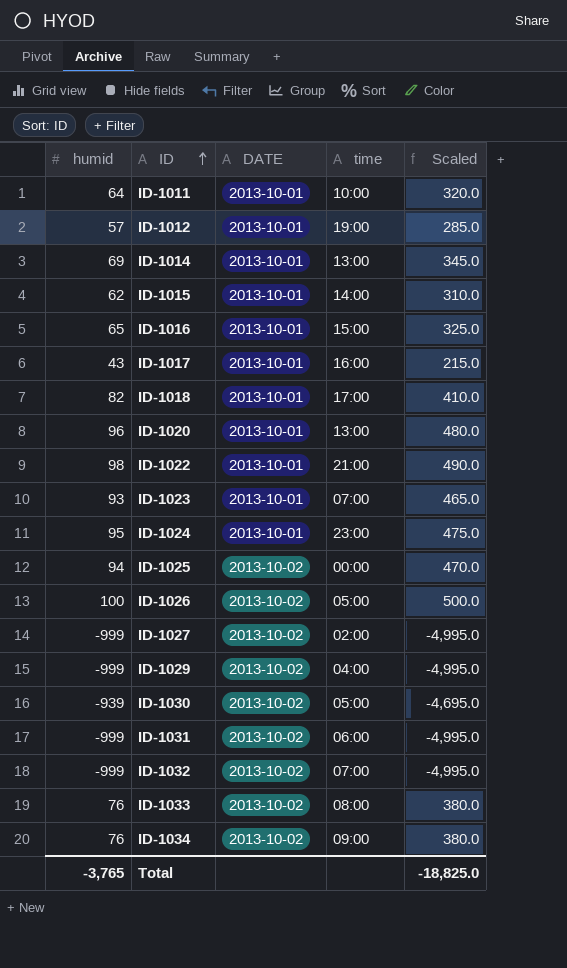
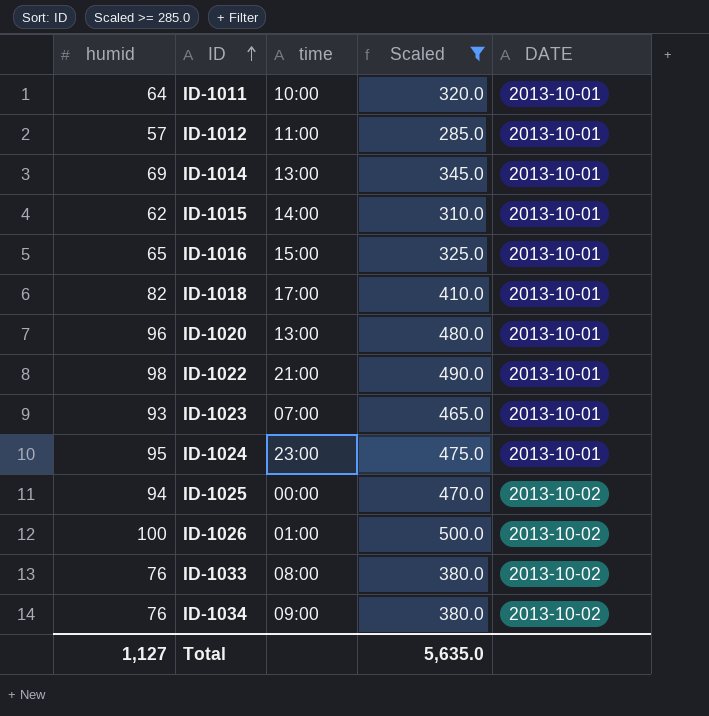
filter: none -> Scaled >= 285.0
column DATE | position: 3 -> 5
ID-1012 | time: 19:00 -> 11:00
ID-1026 | time: 05:00 -> 01:00
Total | humid: -3,765 -> 1,127
Total | Scaled: -18,825.0 -> 5,635.0

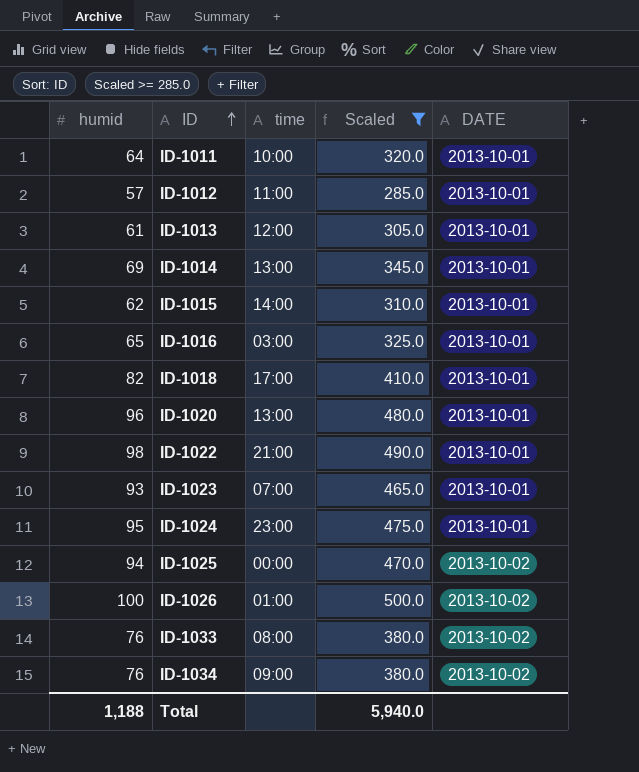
row ID-1013: none -> 61 | 12:00 | 305.0 | 2013-10-01
ID-1016 | time: 15:00 -> 03:00
Total | humid: 1,127 -> 1,188
Total | Scaled: 5,635.0 -> 5,940.0

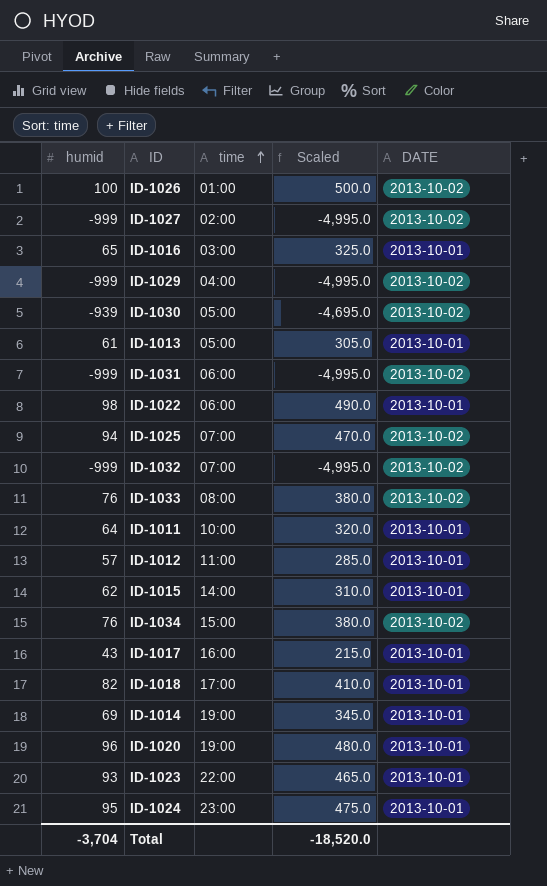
filter: Scaled >= 285.0 -> none
row order: ID ascending -> time ascending
ID-1013 | time: 12:00 -> 05:00
ID-1022 | time: 21:00 -> 06:00
ID-1025 | time: 00:00 -> 07:00
ID-1034 | time: 09:00 -> 15:00
ID-1014 | time: 13:00 -> 19:00
ID-1020 | time: 13:00 -> 19:00
ID-1023 | time: 07:00 -> 22:00
Total | humid: 1,188 -> -3,704
Total | Scaled: 5,940.0 -> -18,520.0

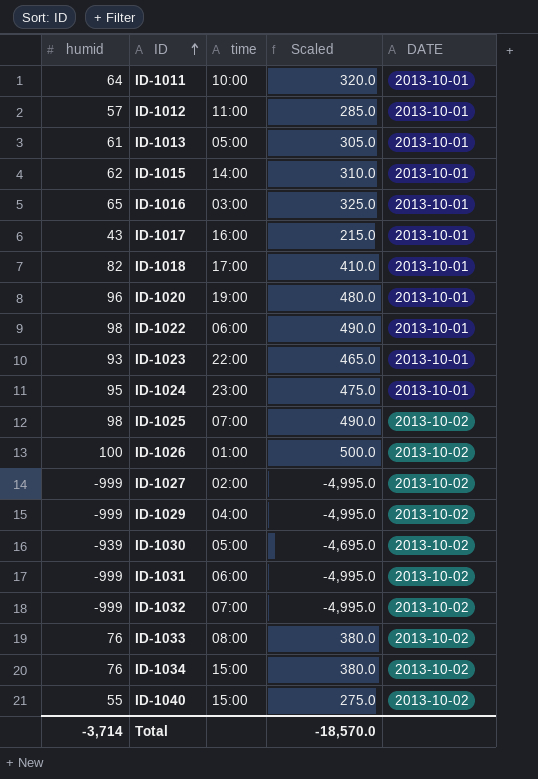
row order: time ascending -> ID ascending
row ID-1014: 69 | 19:00 | 345.0 | 2013-10-01 -> none
ID-1025 | humid: 94 -> 98
ID-1025 | Scaled: 470.0 -> 490.0
row ID-1040: none -> 55 | 15:00 | 275.0 | 2013-10-02
Total | humid: -3,704 -> -3,714
Total | Scaled: -18,520.0 -> -18,570.0

